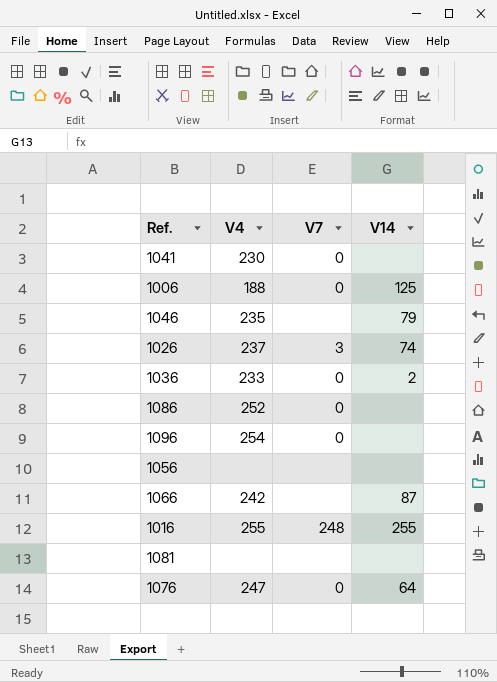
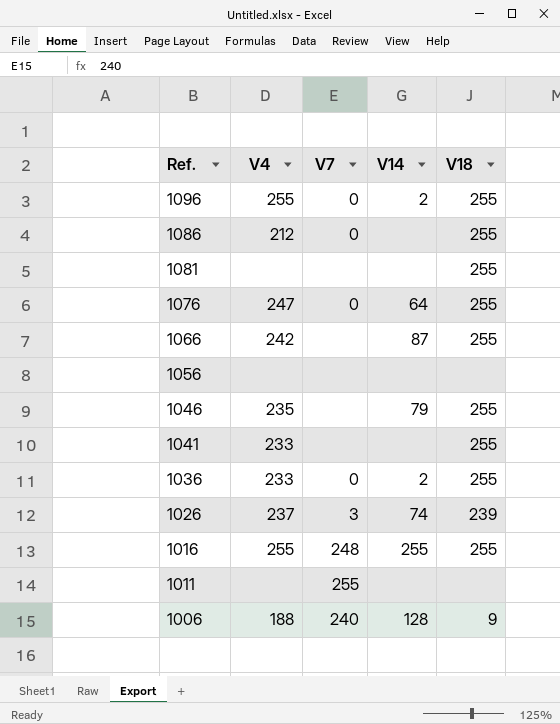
row order: none -> Ref. descending
column V18 | position: none -> 5
1096 | V4: 254 -> 255
1096 | V14: none -> 2
1086 | V4: 252 -> 212
1041 | V4: 230 -> 233
1041 | V7: 0 -> none
row 1011: none -> none | 255 | none | none
1006 | V7: 0 -> 240
1006 | V14: 125 -> 128

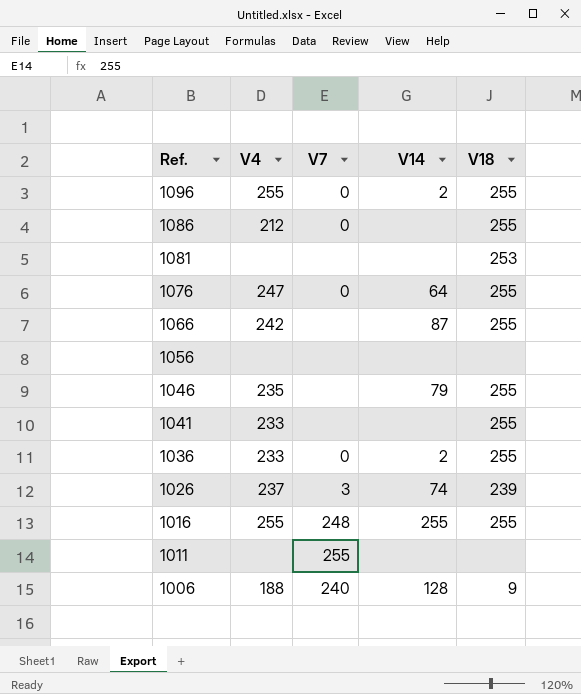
1081 | V18: 255 -> 253

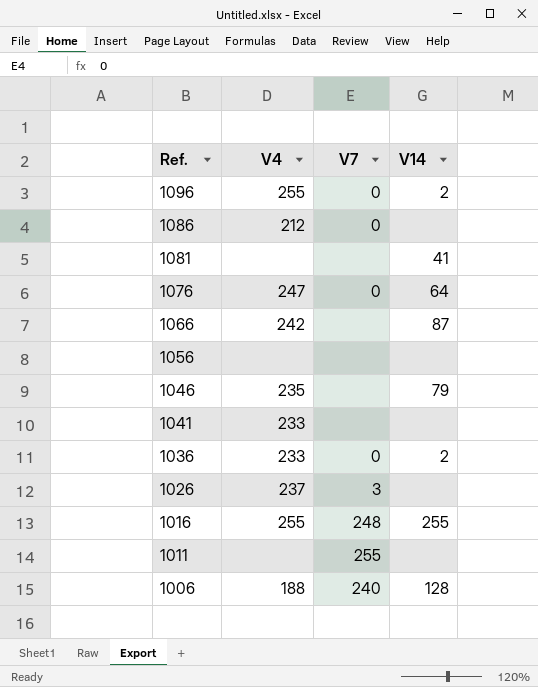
column V18 | position: 5 -> none
1081 | V14: none -> 41
1026 | V14: 74 -> none

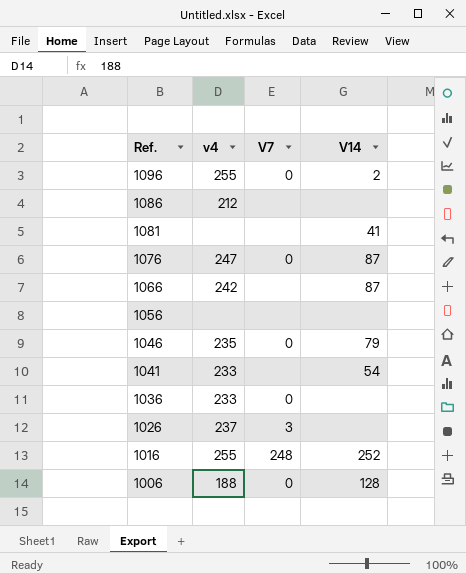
column name: V4 -> v4
row 1011: none | 255 | none -> none
1086 | V7: 0 -> none
1076 | V14: 64 -> 87
1046 | V7: none -> 0
1041 | V14: none -> 54
1036 | V14: 2 -> none
1016 | V14: 255 -> 252
1006 | V7: 240 -> 0

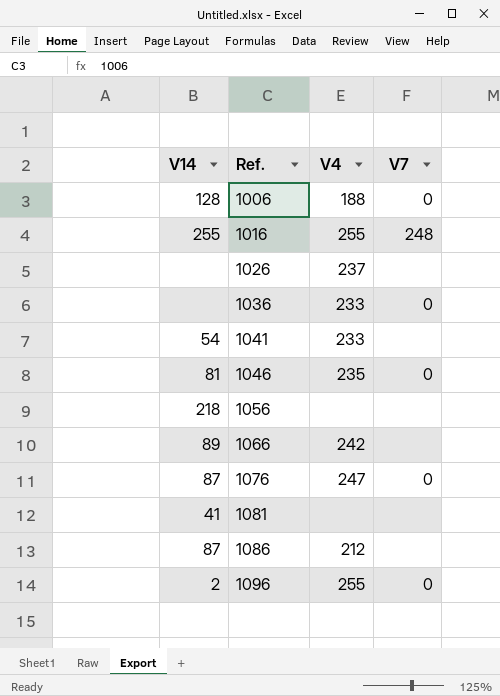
row order: Ref. descending -> Ref. ascending
column V14 | position: 4 -> 1
column name: v4 -> V4
1016 | V14: 252 -> 255
1026 | V7: 3 -> none
1046 | V14: 79 -> 81
1056 | V14: none -> 218
1066 | V14: 87 -> 89
1086 | V14: none -> 87

